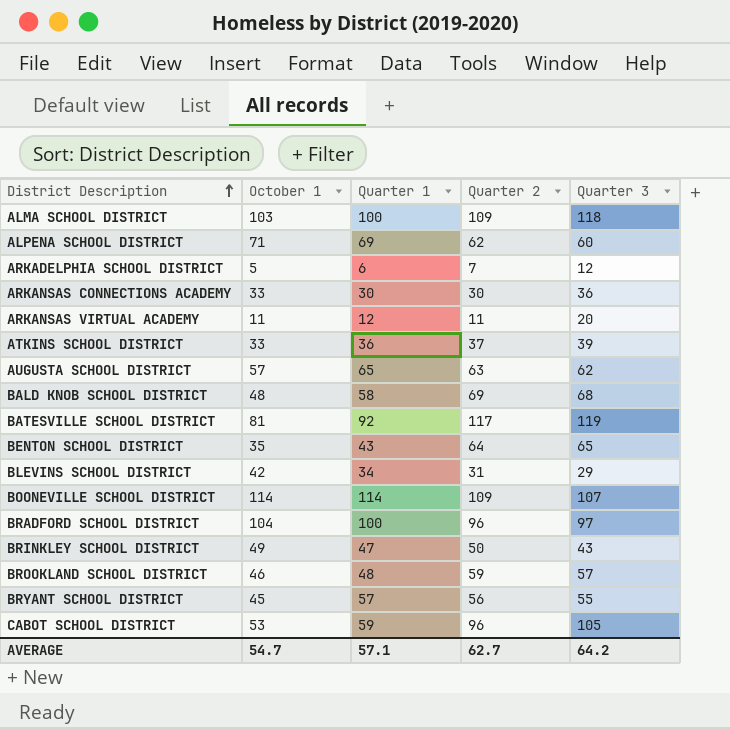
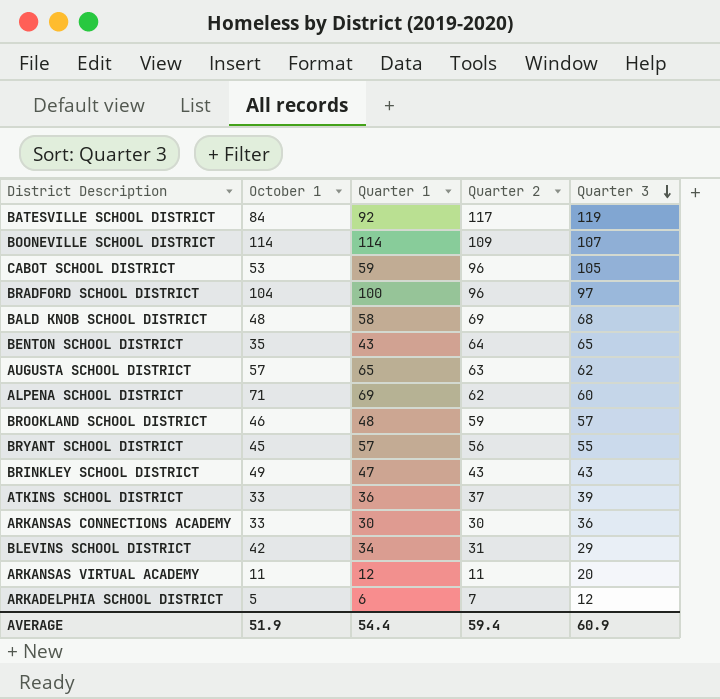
row order: District Description ascending -> Quarter 3 descending
row ALMA SCHOOL DISTRICT: 103 | 100 | 109 | 118 -> none
BATESVILLE SCHOOL DISTRICT | October 1: 81 -> 84
BRINKLEY SCHOOL DISTRICT | Quarter 2: 50 -> 43
AVERAGE | October 1: 54.7 -> 51.9
AVERAGE | Quarter 1: 57.1 -> 54.4
AVERAGE | Quarter 2: 62.7 -> 59.4
AVERAGE | Quarter 3: 64.2 -> 60.9

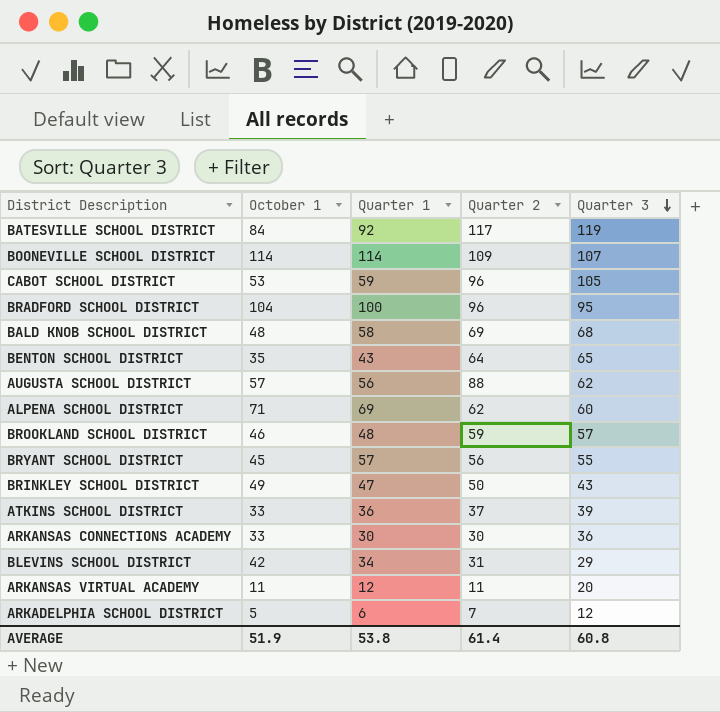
BRADFORD SCHOOL DISTRICT | Quarter 3: 97 -> 95
AUGUSTA SCHOOL DISTRICT | Quarter 1: 65 -> 56
AUGUSTA SCHOOL DISTRICT | Quarter 2: 63 -> 88
BRINKLEY SCHOOL DISTRICT | Quarter 2: 43 -> 50
AVERAGE | Quarter 1: 54.4 -> 53.8
AVERAGE | Quarter 2: 59.4 -> 61.4
AVERAGE | Quarter 3: 60.9 -> 60.8

